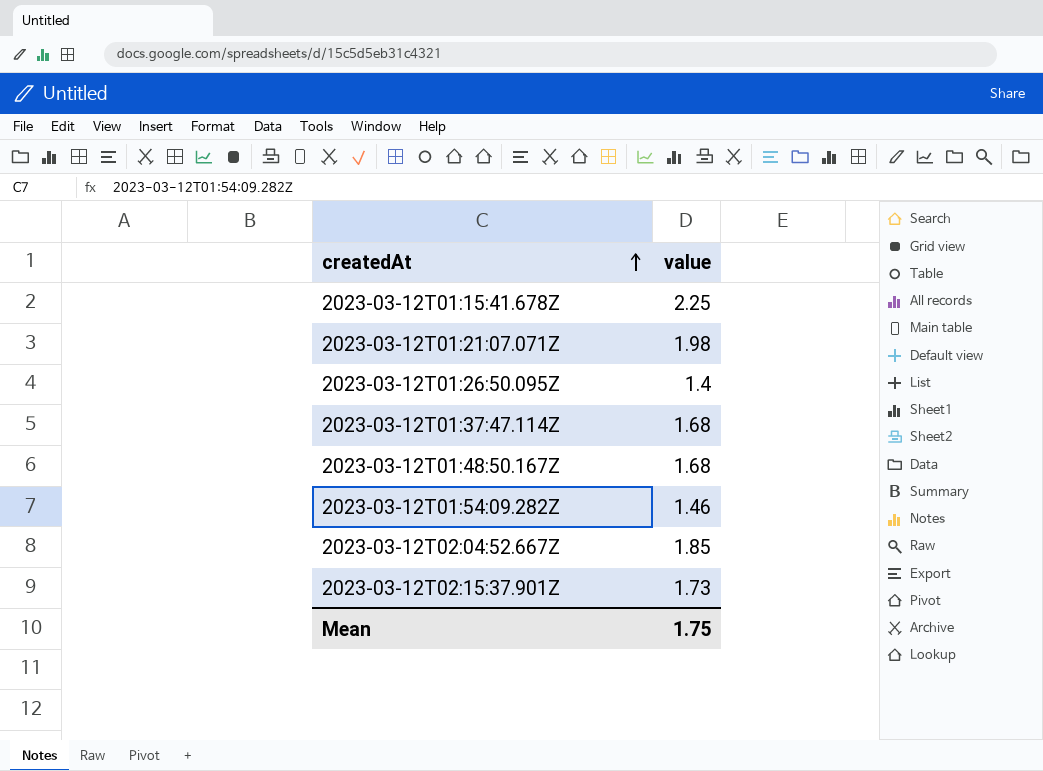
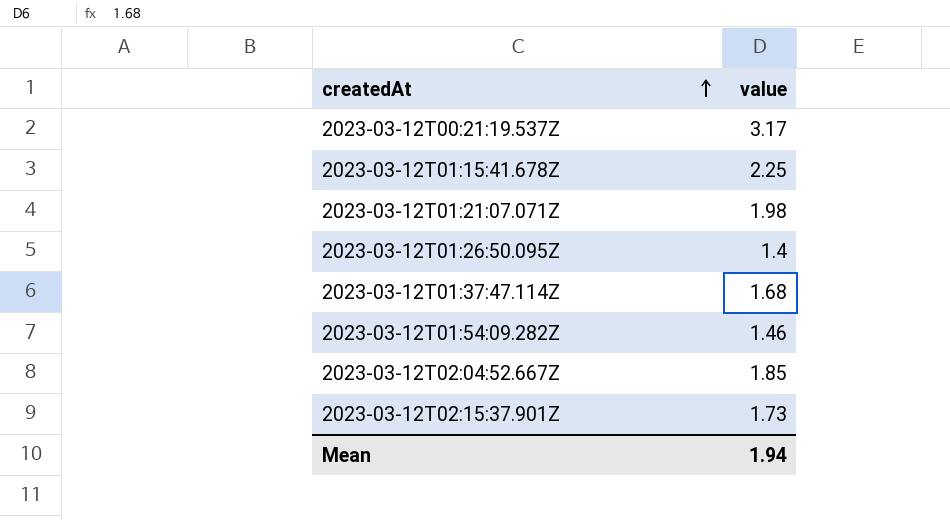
row 2023-03-12T01:48:50.167Z: 1.68 -> none
row 2023-03-12T00:21:19.537Z: none -> 3.17
Mean | value: 1.75 -> 1.94

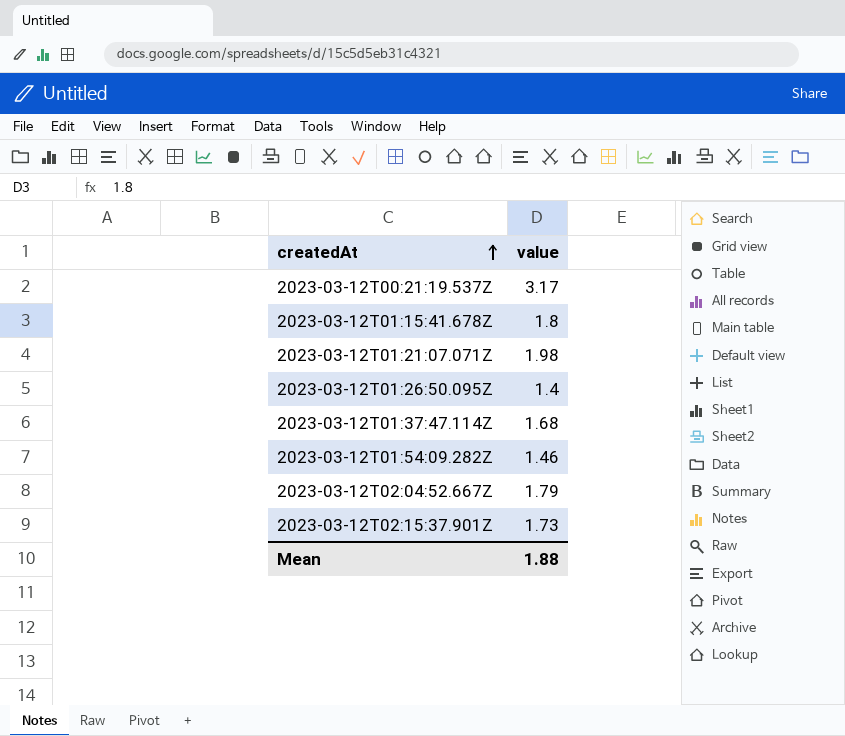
2023-03-12T01:15:41.678Z | value: 2.25 -> 1.8
2023-03-12T02:04:52.667Z | value: 1.85 -> 1.79
Mean | value: 1.94 -> 1.88

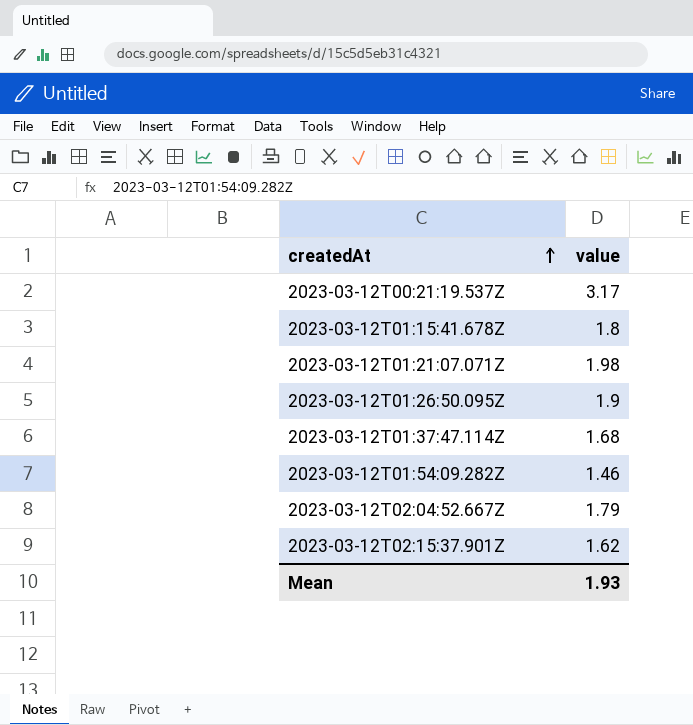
2023-03-12T01:26:50.095Z | value: 1.4 -> 1.9
2023-03-12T02:15:37.901Z | value: 1.73 -> 1.62
Mean | value: 1.88 -> 1.93

